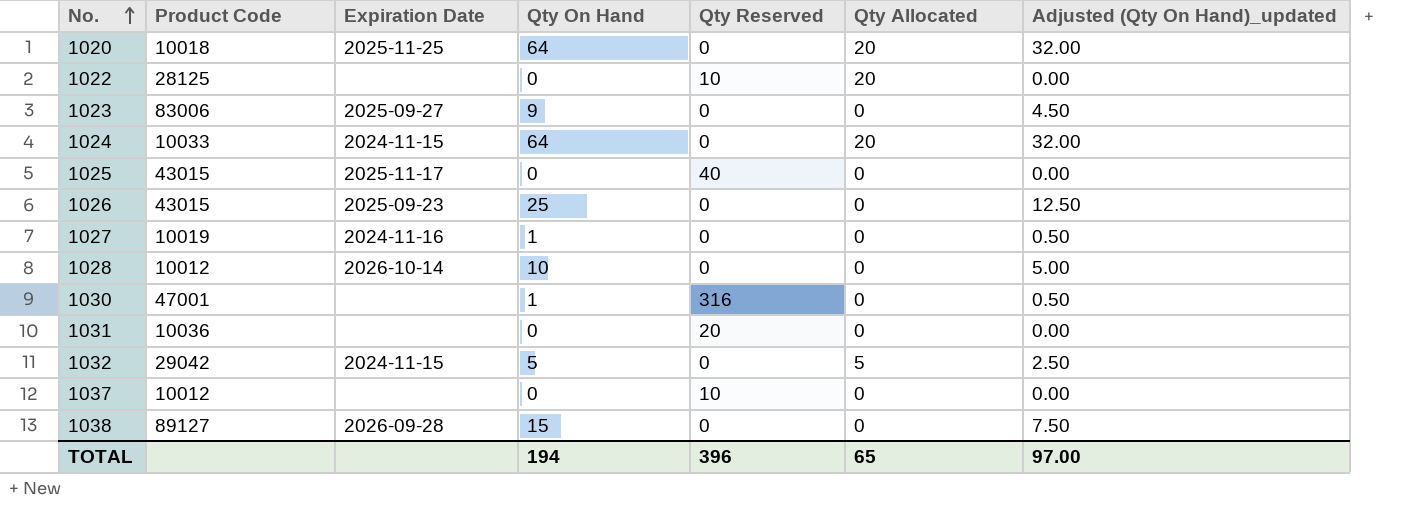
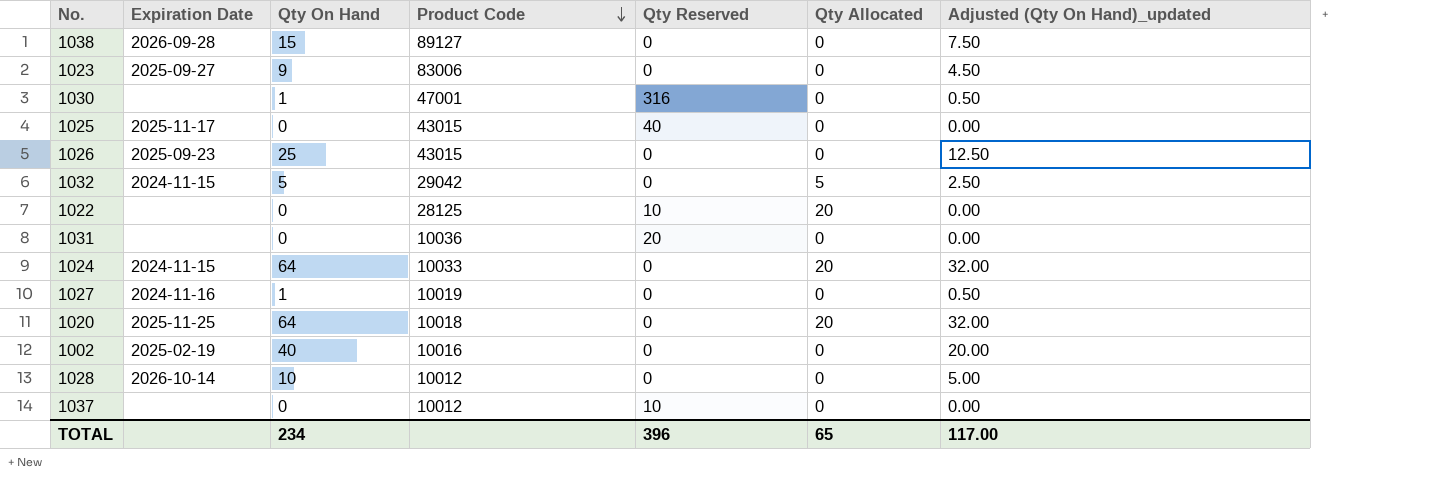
row order: No. ascending -> Product Code descending
column Product Code | position: 2 -> 4
row 1002: none -> 2025-02-19 | 40 | 10016 | 0 | 0 | 20.00
TOTAL | Qty On Hand: 194 -> 234
TOTAL | Adjusted (Qty On Hand)_updated: 97.00 -> 117.00

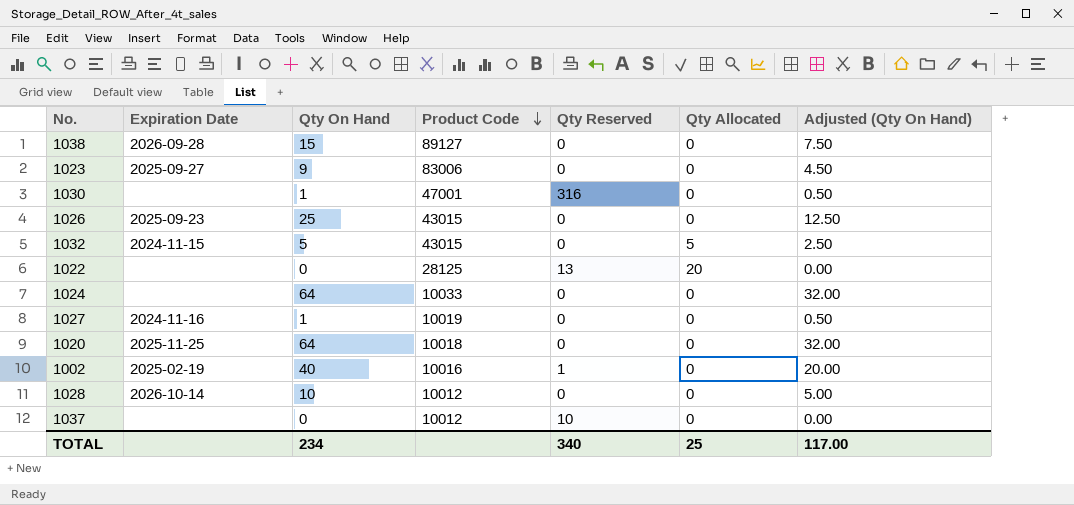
column name: Adjusted (Qty On Hand)_updated -> Adjusted (Qty On Hand)
row 1025: 2025-11-17 | 0 | 43015 | 40 | 0 | 0.00 -> none
row 1031: none | 0 | 10036 | 20 | 0 | 0.00 -> none
1032 | Product Code: 29042 -> 43015
1022 | Qty Reserved: 10 -> 13
1024 | Expiration Date: 2024-11-15 -> none
1024 | Qty Allocated: 20 -> 0
1020 | Qty Allocated: 20 -> 0
1002 | Qty Reserved: 0 -> 1
TOTAL | Qty Reserved: 396 -> 340
TOTAL | Qty Allocated: 65 -> 25

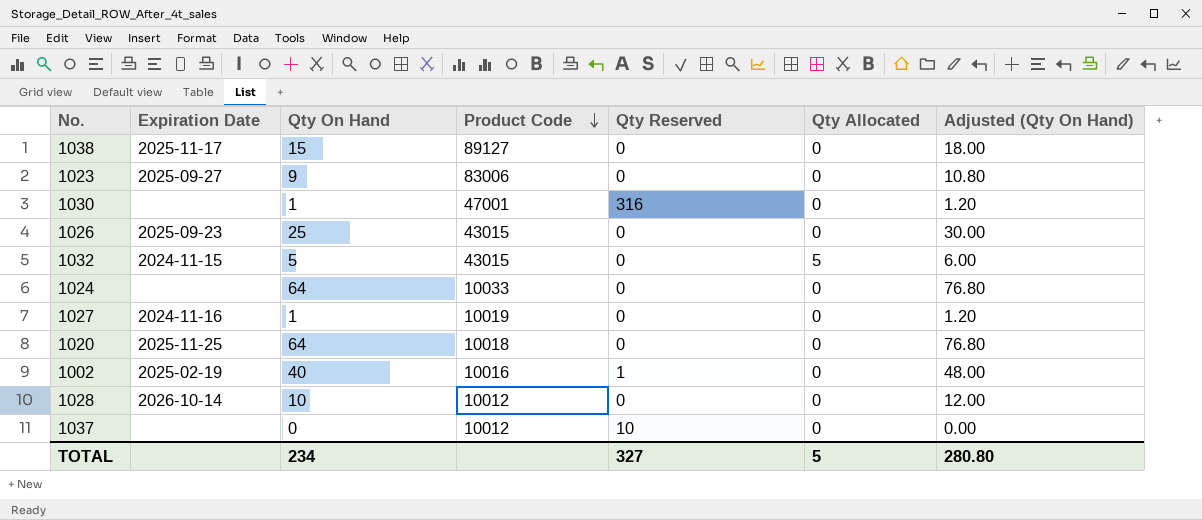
column Adjusted (Qty On Hand) | formula: [Qty On Hand] * 0.5 -> [Qty On Hand] * 1.2
row 1022: none | 0 | 28125 | 13 | 20 | 0.00 -> none
1038 | Expiration Date: 2026-09-28 -> 2025-11-17
TOTAL | Qty Reserved: 340 -> 327
TOTAL | Qty Allocated: 25 -> 5
TOTAL | Adjusted (Qty On Hand): 117.00 -> 280.80

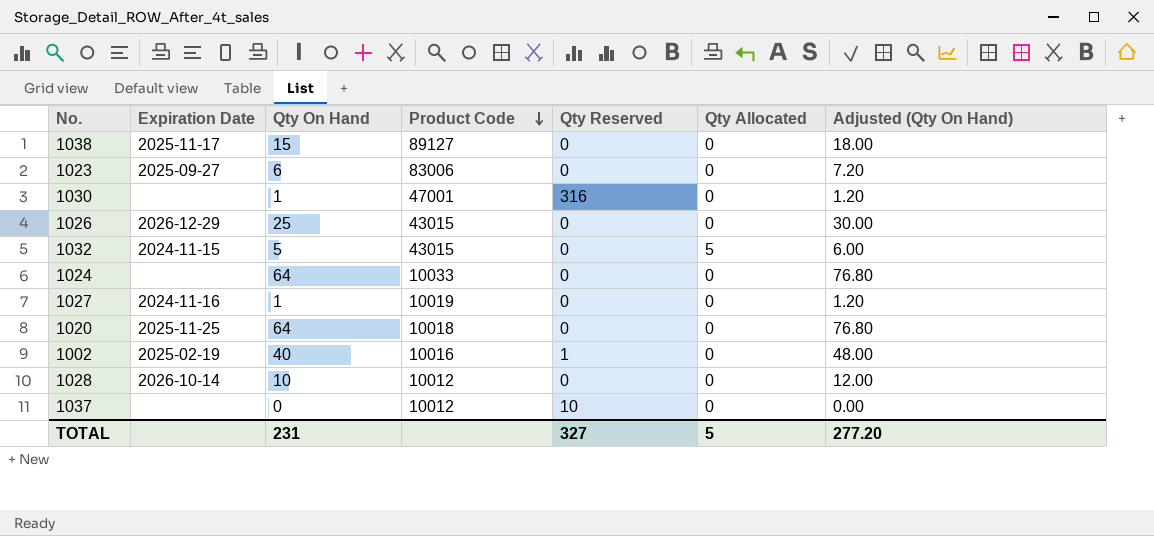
1023 | Qty On Hand: 9 -> 6
1023 | Adjusted (Qty On Hand): 10.80 -> 7.20
1026 | Expiration Date: 2025-09-23 -> 2026-12-29
TOTAL | Qty On Hand: 234 -> 231
TOTAL | Adjusted (Qty On Hand): 280.80 -> 277.20

